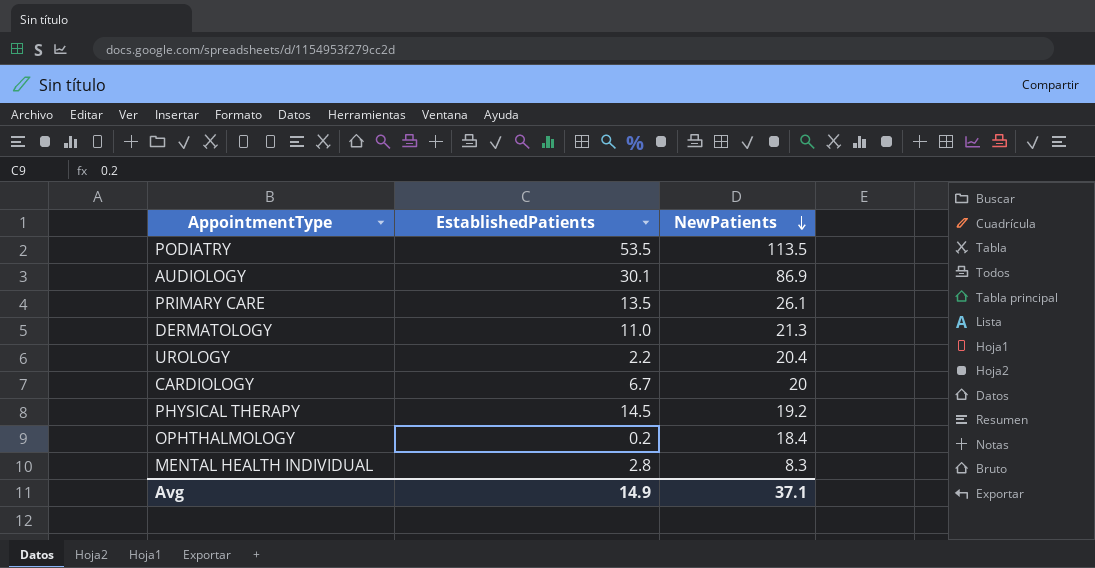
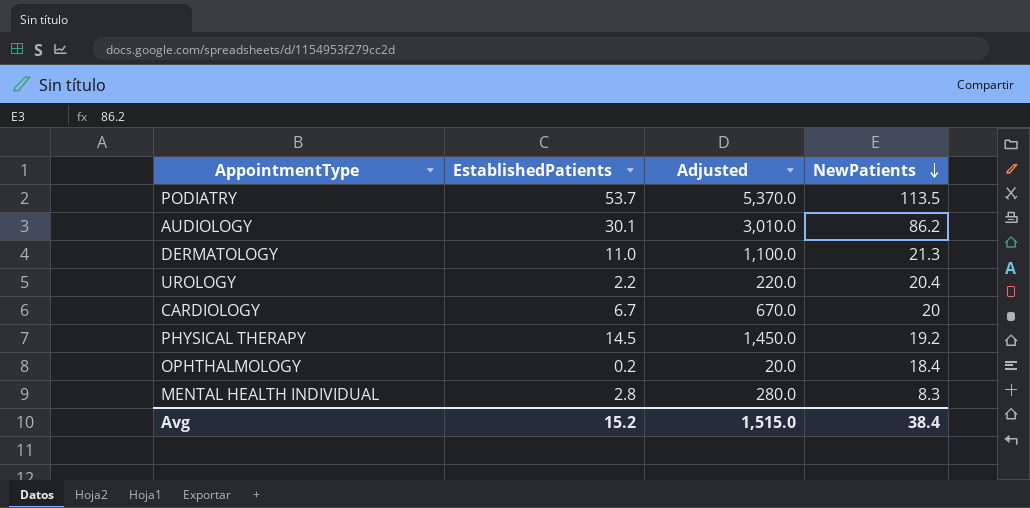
column Adjusted | formula: none -> [EstablishedPatients] * 100
row PRIMARY CARE: 13.5 | 26.1 -> none
PODIATRY | EstablishedPatients: 53.5 -> 53.7
AUDIOLOGY | NewPatients: 86.9 -> 86.2
Avg | EstablishedPatients: 14.9 -> 15.2
Avg | NewPatients: 37.1 -> 38.4

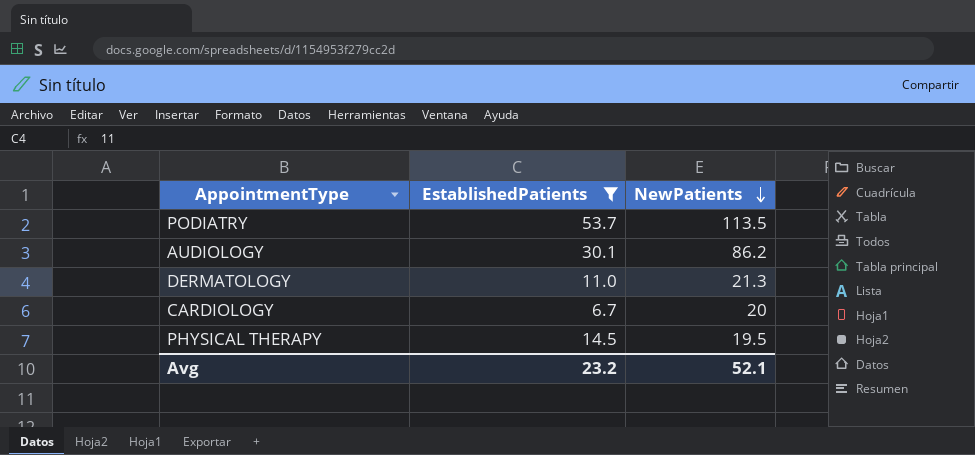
filter: none -> EstablishedPatients >= 6.7
column Adjusted | formula: [EstablishedPatients] * 100 -> none
PHYSICAL THERAPY | NewPatients: 19.2 -> 19.5
Avg | EstablishedPatients: 15.2 -> 23.2
Avg | NewPatients: 38.4 -> 52.1

